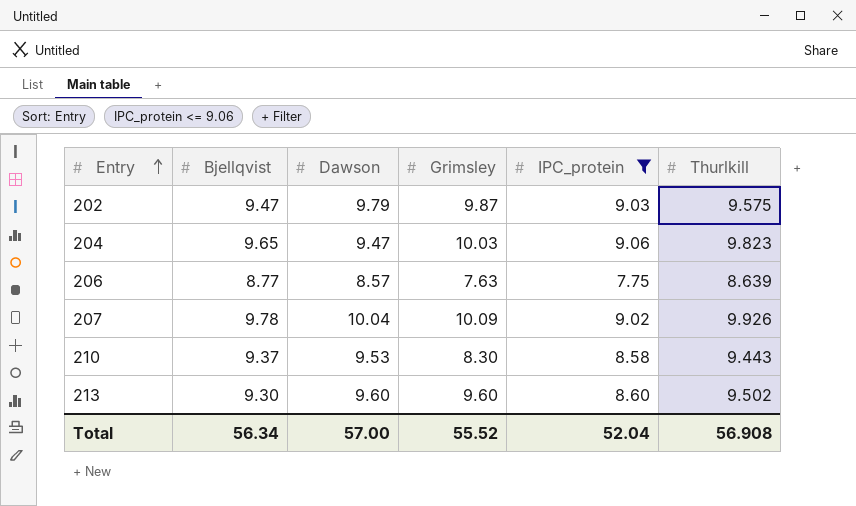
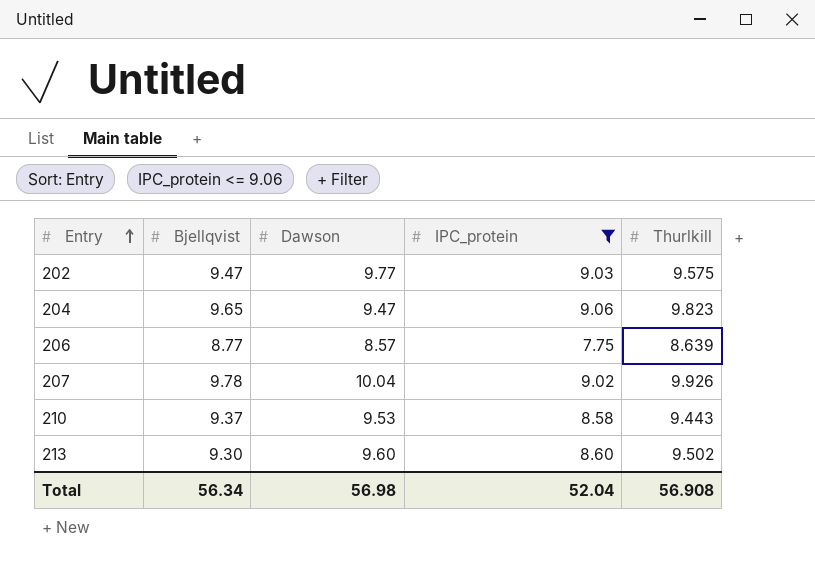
column Grimsley | position: 4 -> none
202 | Dawson: 9.79 -> 9.77
Total | Dawson: 57.00 -> 56.98

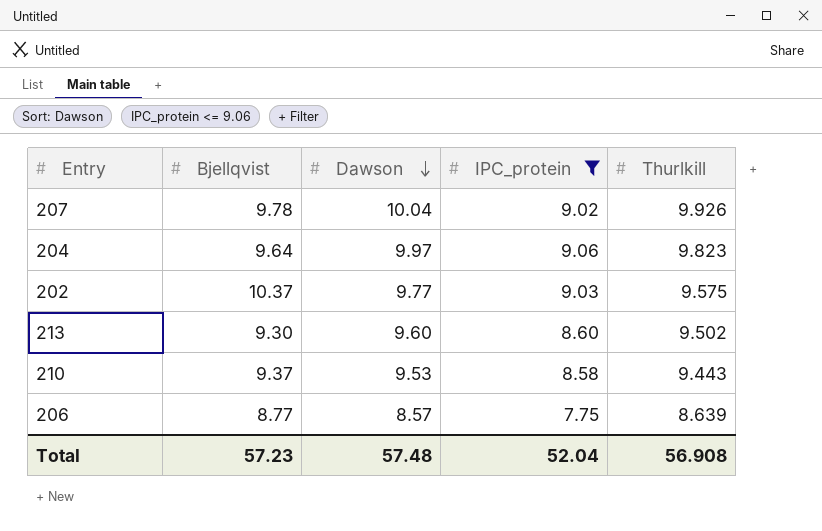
row order: Entry ascending -> Dawson descending
204 | Bjellqvist: 9.65 -> 9.64
204 | Dawson: 9.47 -> 9.97
202 | Bjellqvist: 9.47 -> 10.37
Total | Bjellqvist: 56.34 -> 57.23
Total | Dawson: 56.98 -> 57.48

